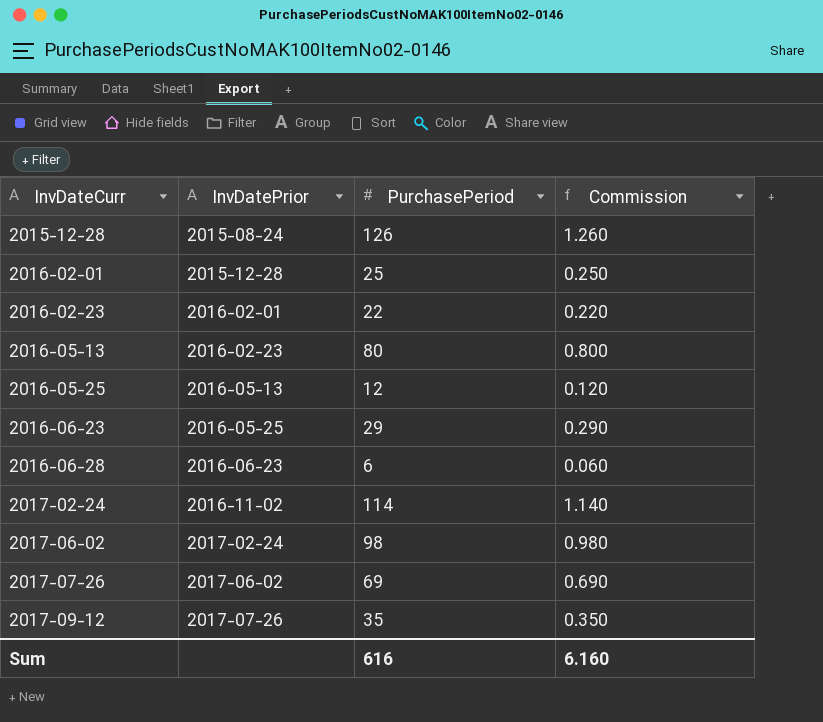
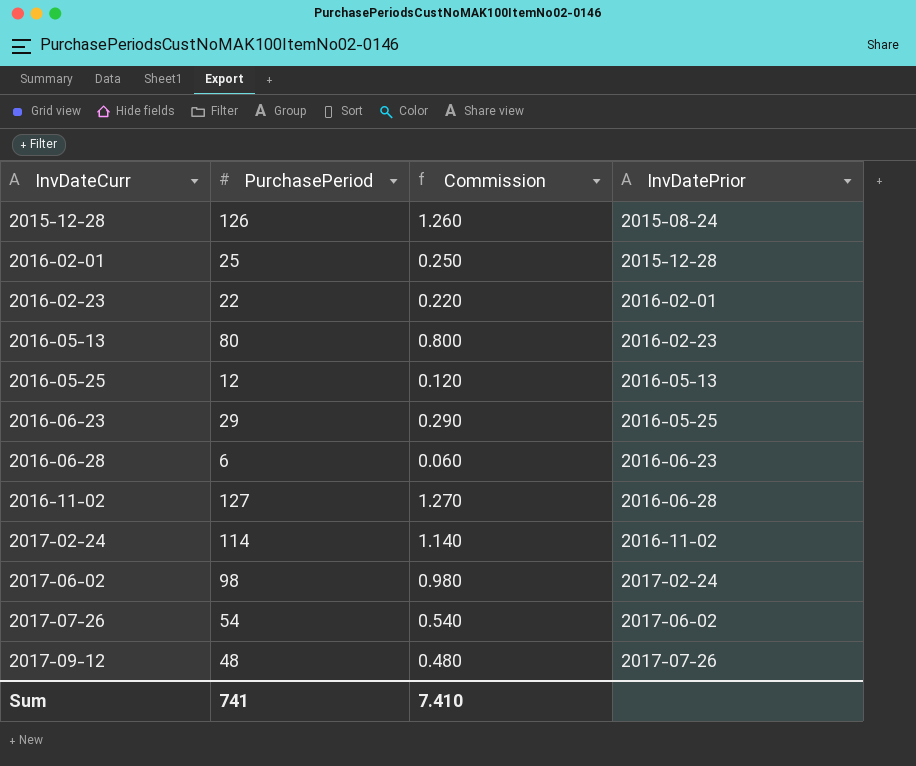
column InvDatePrior | position: 2 -> 4
row 2016-11-02: none -> 127 | 1.270 | 2016-06-28
2017-07-26 | PurchasePeriod: 69 -> 54
2017-07-26 | Commission: 0.690 -> 0.540
2017-09-12 | PurchasePeriod: 35 -> 48
2017-09-12 | Commission: 0.350 -> 0.480
Sum | PurchasePeriod: 616 -> 741
Sum | Commission: 6.160 -> 7.410

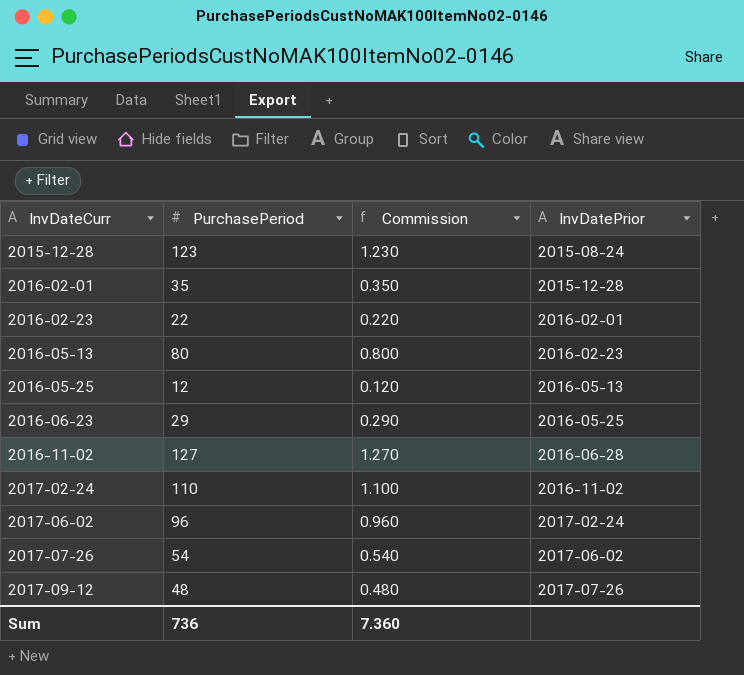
row 2016-06-28: 6 | 0.060 | 2016-06-23 -> none
2015-12-28 | PurchasePeriod: 126 -> 123
2015-12-28 | Commission: 1.260 -> 1.230
2016-02-01 | PurchasePeriod: 25 -> 35
2016-02-01 | Commission: 0.250 -> 0.350
2017-02-24 | PurchasePeriod: 114 -> 110
2017-02-24 | Commission: 1.140 -> 1.100
2017-06-02 | PurchasePeriod: 98 -> 96
2017-06-02 | Commission: 0.980 -> 0.960
Sum | PurchasePeriod: 741 -> 736
Sum | Commission: 7.410 -> 7.360

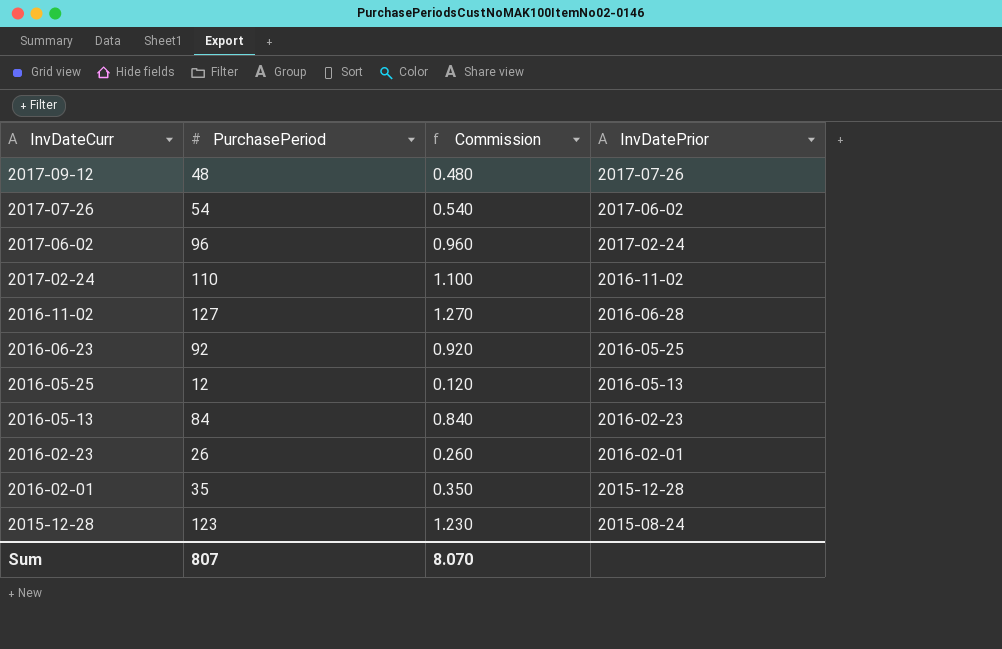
row order: InvDateCurr ascending -> InvDateCurr descending
2016-06-23 | PurchasePeriod: 29 -> 92
2016-06-23 | Commission: 0.290 -> 0.920
2016-05-13 | PurchasePeriod: 80 -> 84
2016-05-13 | Commission: 0.800 -> 0.840
2016-02-23 | PurchasePeriod: 22 -> 26
2016-02-23 | Commission: 0.220 -> 0.260
Sum | PurchasePeriod: 736 -> 807
Sum | Commission: 7.360 -> 8.070

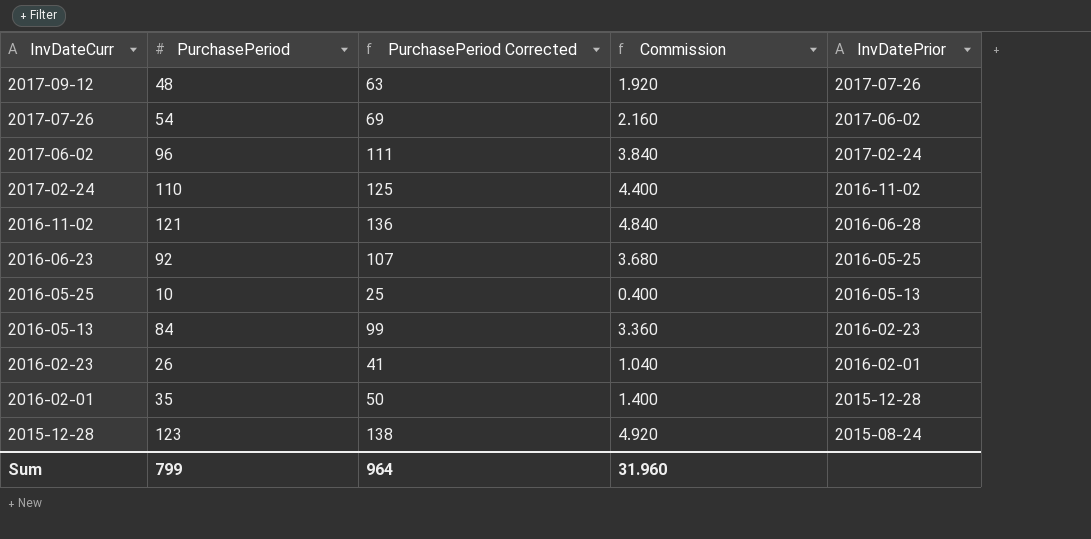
column PurchasePeriod Corrected | formula: none -> [PurchasePeriod] + 15
column Commission | formula: [PurchasePeriod] * 0.01 -> [PurchasePeriod] * 0.04
2016-11-02 | PurchasePeriod: 127 -> 121
2016-05-25 | PurchasePeriod: 12 -> 10
Sum | PurchasePeriod: 807 -> 799
Sum | Commission: 8.070 -> 31.960

